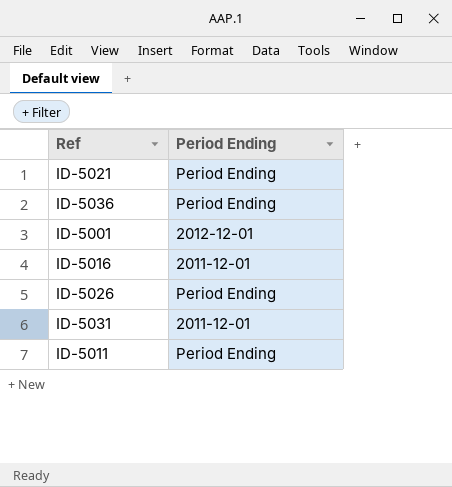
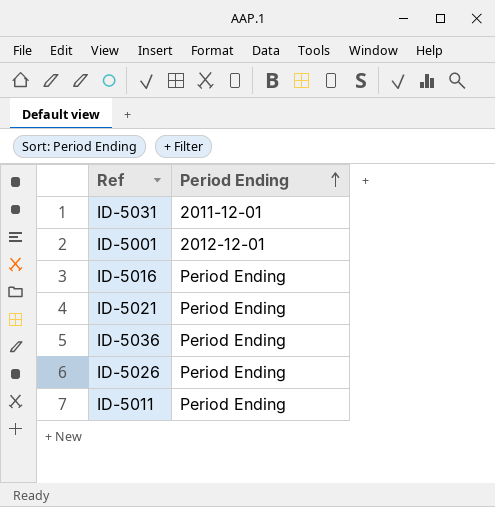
row order: none -> Period Ending ascending
ID-5016 | Period Ending: 2011-12-01 -> Period Ending

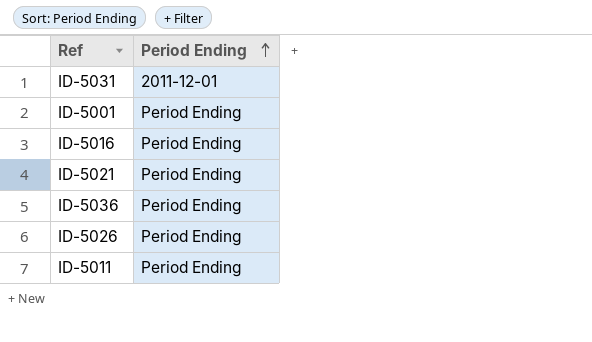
ID-5001 | Period Ending: 2012-12-01 -> Period Ending

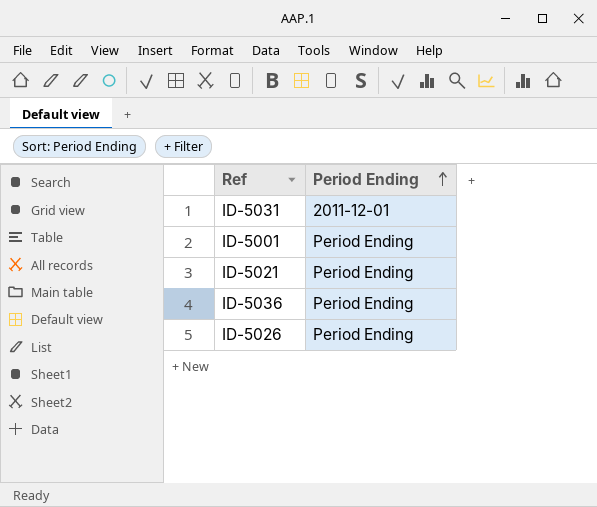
row ID-5016: Period Ending -> none
row ID-5011: Period Ending -> none

